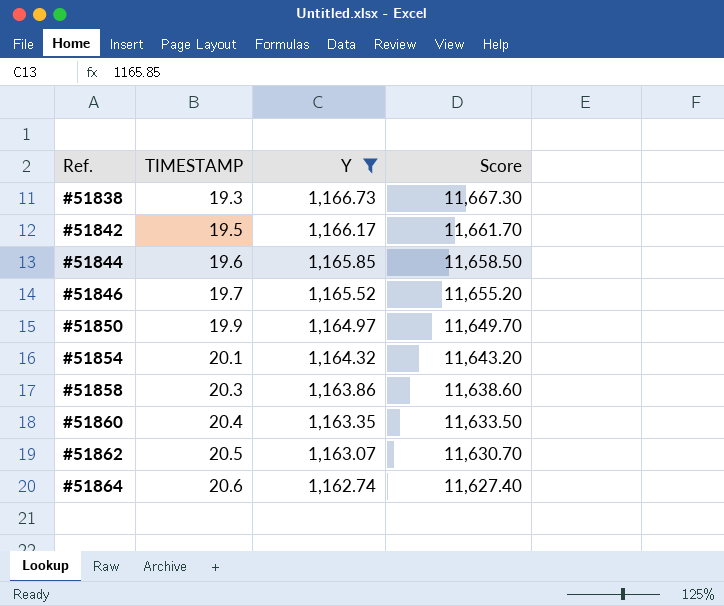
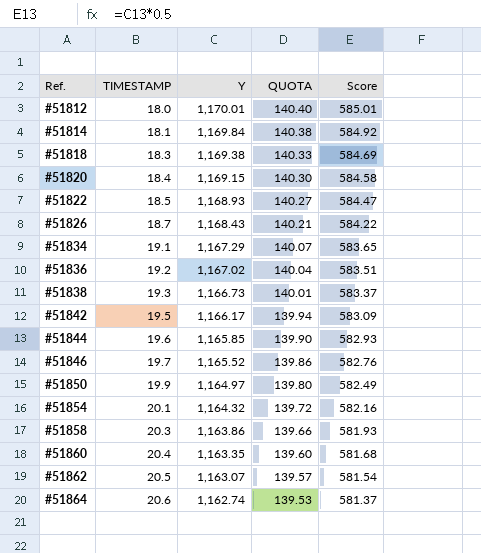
filter: Y <= 1,166.73 -> none
column QUOTA | formula: none -> [Y] * 0.12
column Score | formula: [Y] * 10 -> [Y] * 0.5

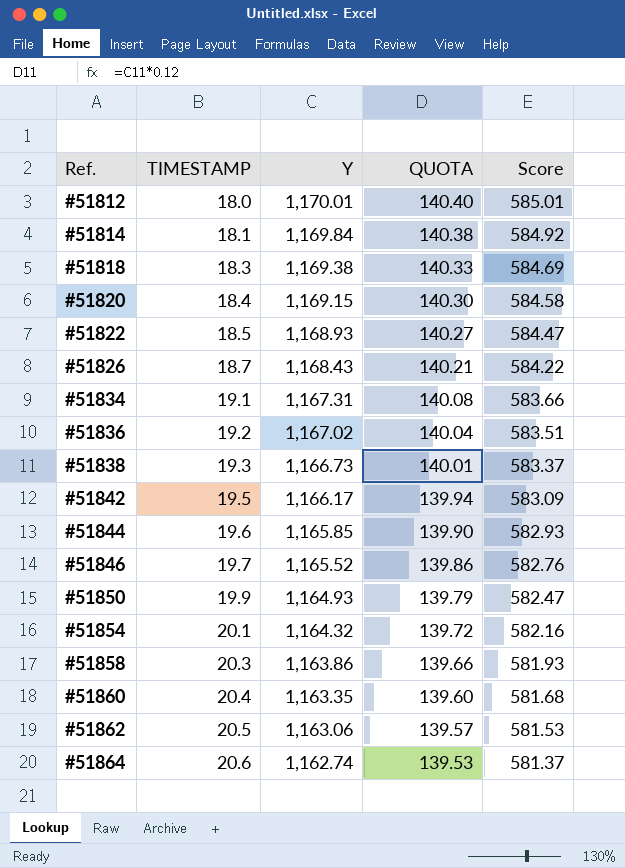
#51834 | Y: 1,167.29 -> 1,167.31
#51834 | QUOTA: 140.07 -> 140.08
#51834 | Score: 583.65 -> 583.66
#51850 | Y: 1,164.97 -> 1,164.93
#51850 | QUOTA: 139.80 -> 139.79
#51850 | Score: 582.49 -> 582.47
#51862 | Y: 1,163.07 -> 1,163.06
#51862 | Score: 581.54 -> 581.53

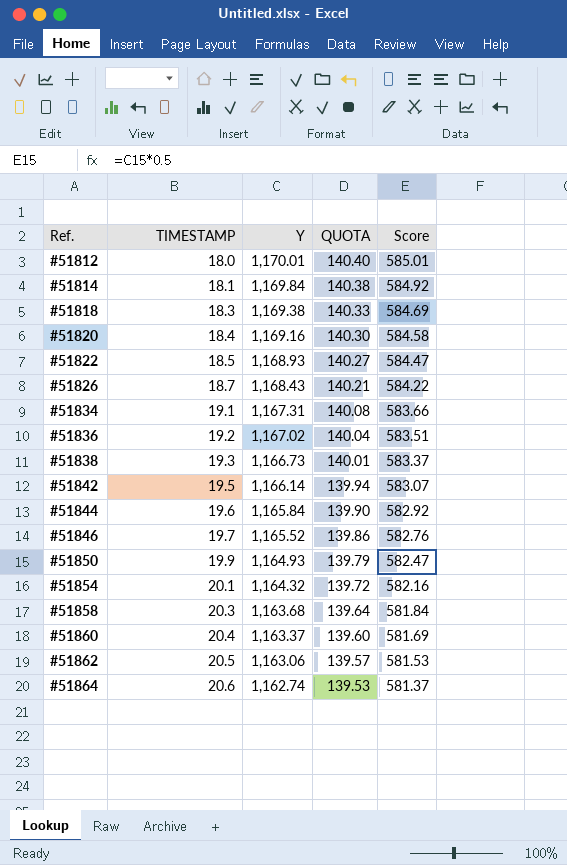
#51820 | Y: 1,169.15 -> 1,169.16
#51842 | Y: 1,166.17 -> 1,166.14
#51842 | Score: 583.09 -> 583.07
#51844 | Y: 1,165.85 -> 1,165.84
#51844 | Score: 582.93 -> 582.92
#51858 | Y: 1,163.86 -> 1,163.68
#51858 | QUOTA: 139.66 -> 139.64
#51858 | Score: 581.93 -> 581.84
#51860 | Y: 1,163.35 -> 1,163.37
#51860 | Score: 581.68 -> 581.69

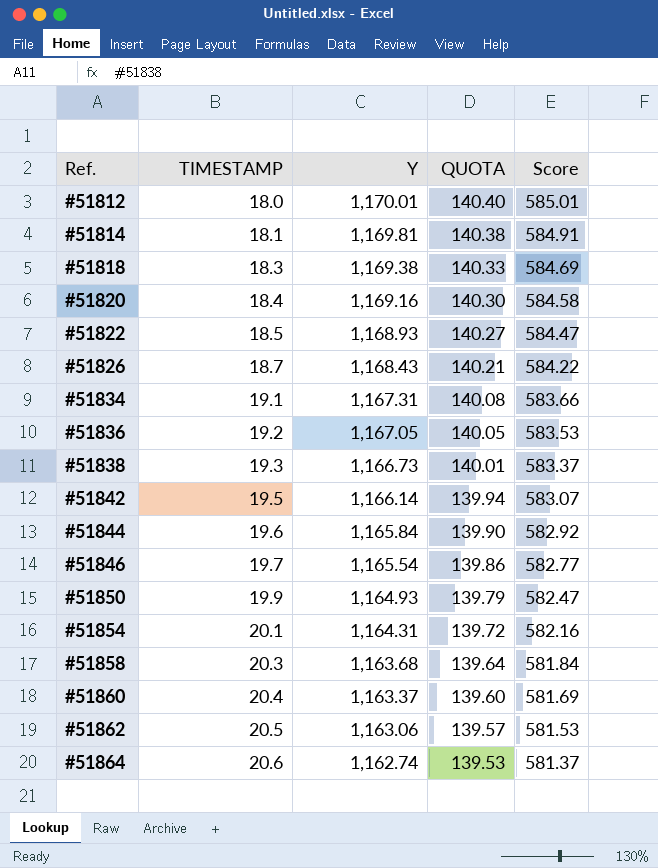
#51814 | Y: 1,169.84 -> 1,169.81
#51814 | Score: 584.92 -> 584.91
#51836 | Y: 1,167.02 -> 1,167.05
#51836 | QUOTA: 140.04 -> 140.05
#51836 | Score: 583.51 -> 583.53
#51846 | Y: 1,165.52 -> 1,165.54
#51846 | Score: 582.76 -> 582.77
#51854 | Y: 1,164.32 -> 1,164.31

